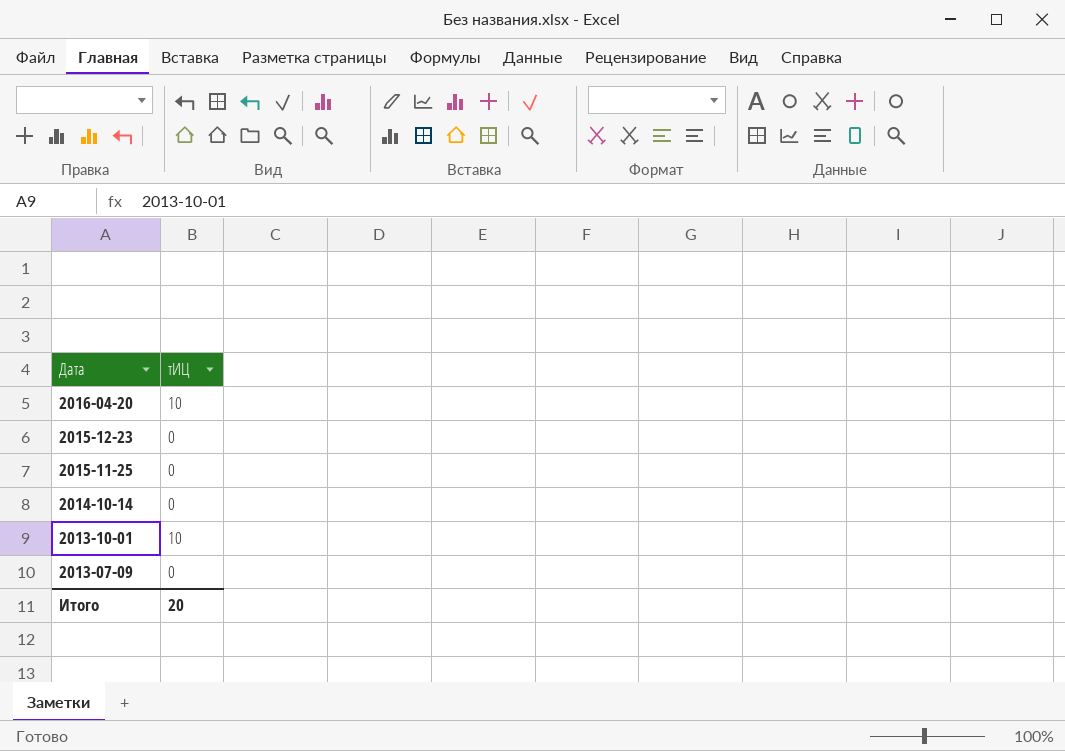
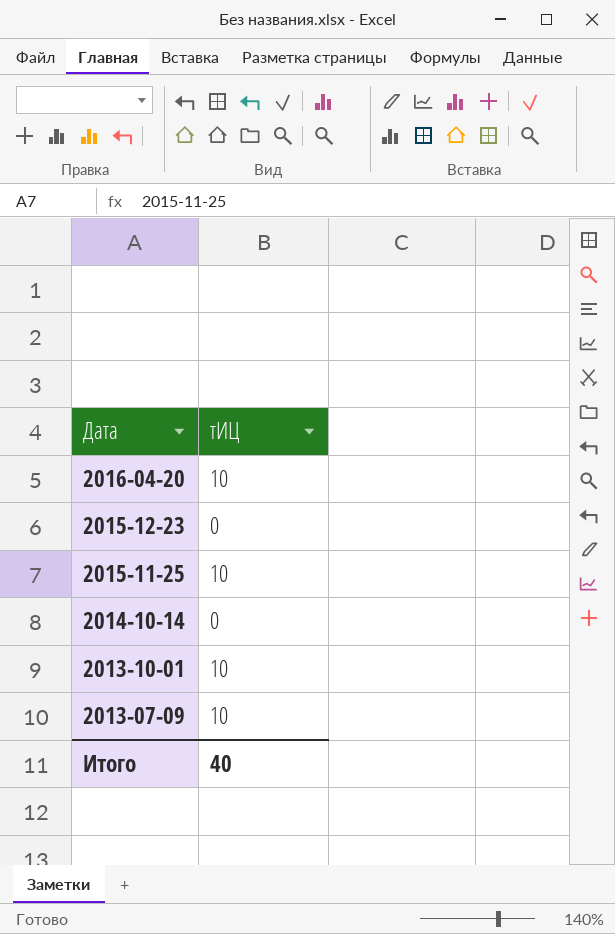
2015-11-25 | тИЦ: 0 -> 10
2013-07-09 | тИЦ: 0 -> 10
Итого | тИЦ: 20 -> 40

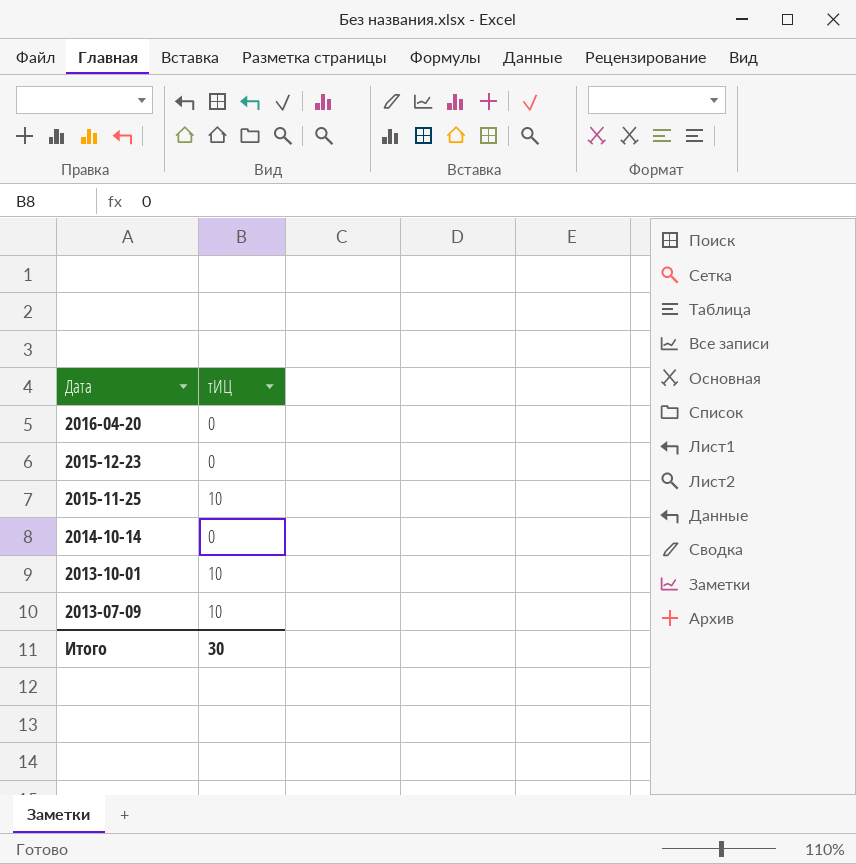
2016-04-20 | тИЦ: 10 -> 0
Итого | тИЦ: 40 -> 30

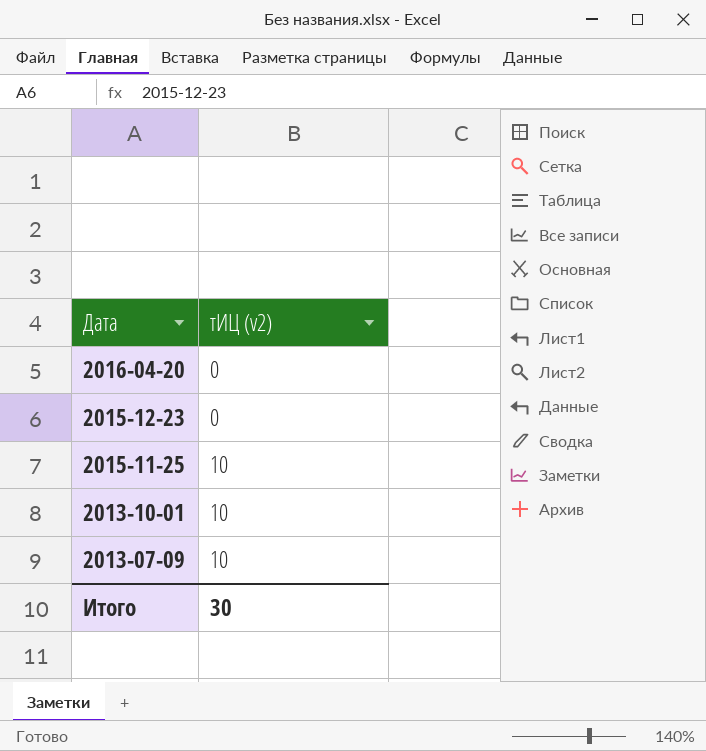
column name: тИЦ -> тИЦ (v2)
row 2014-10-14: 0 -> none

